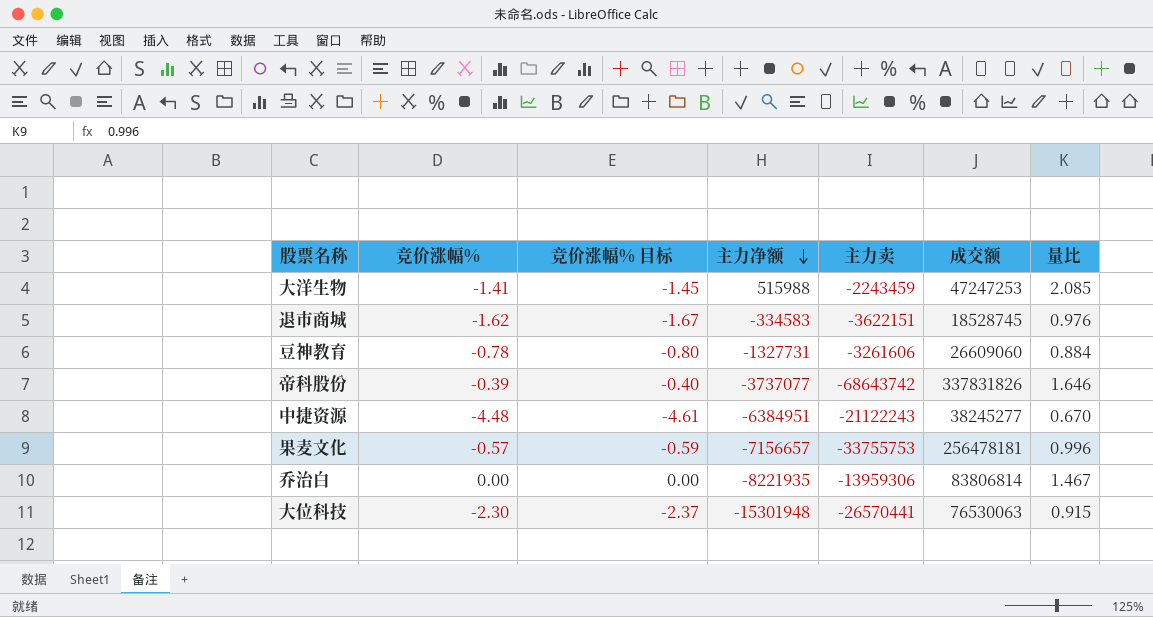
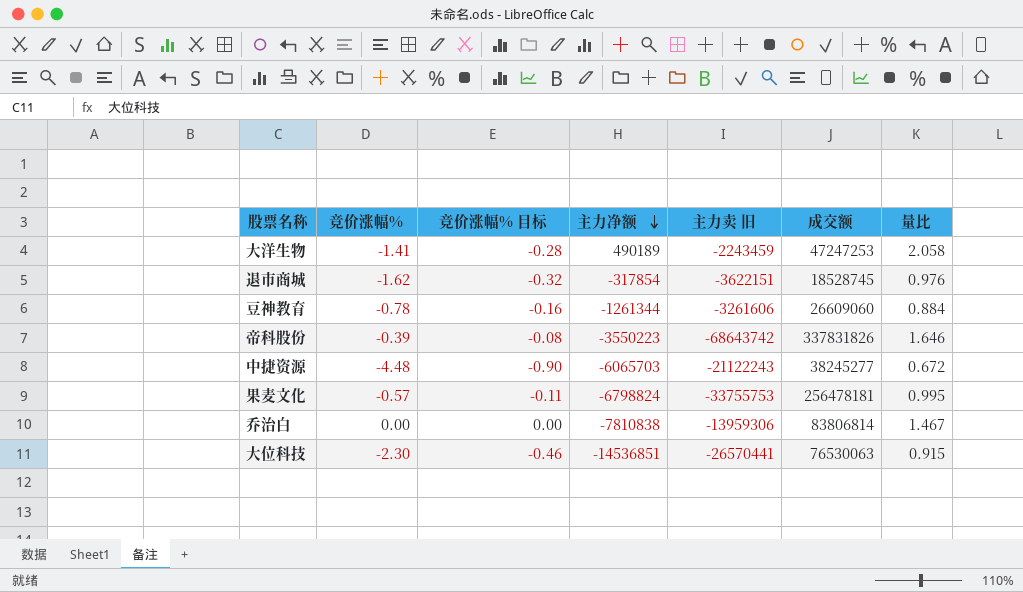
column 竞价涨幅% 目标 | formula: [竞价涨幅%] * 1.03 -> [竞价涨幅%] * 0.2
column name: 主力卖 -> 主力卖 旧
大洋生物 | 主力净额: 515988 -> 490189
大洋生物 | 量比: 2.085 -> 2.058
退市商城 | 主力净额: -334583 -> -317854
豆神教育 | 主力净额: -1327731 -> -1261344
帝科股份 | 主力净额: -3737077 -> -3550223
中捷资源 | 主力净额: -6384951 -> -6065703
中捷资源 | 量比: 0.670 -> 0.672
果麦文化 | 主力净额: -7156657 -> -6798824
果麦文化 | 量比: 0.996 -> 0.995
乔治白 | 主力净额: -8221935 -> -7810838
大位科技 | 主力净额: -15301948 -> -14536851

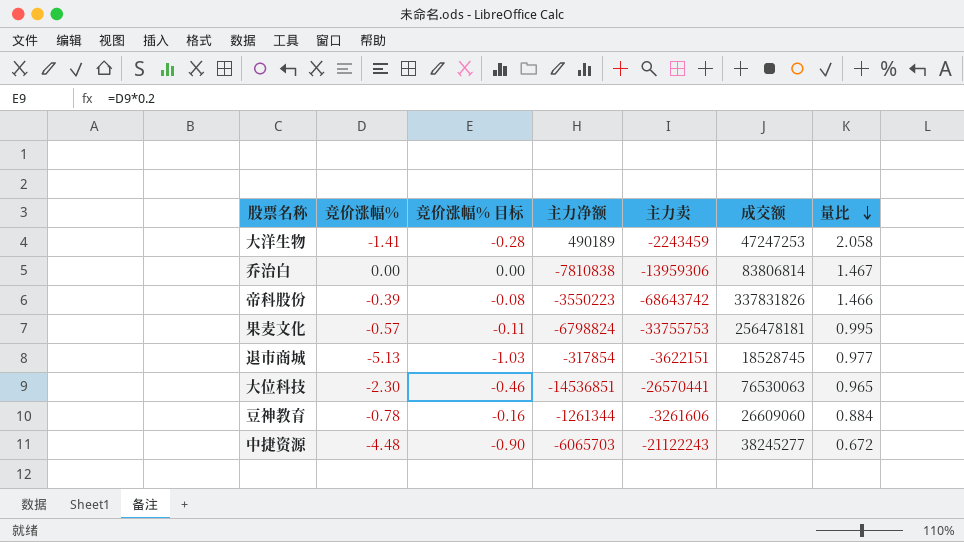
row order: 主力净额 descending -> 量比 descending
column name: 主力卖 旧 -> 主力卖
帝科股份 | 量比: 1.646 -> 1.466
退市商城 | 竞价涨幅%: -1.62 -> -5.13
退市商城 | 竞价涨幅% 目标: -0.32 -> -1.03
退市商城 | 量比: 0.976 -> 0.977
大位科技 | 量比: 0.915 -> 0.965

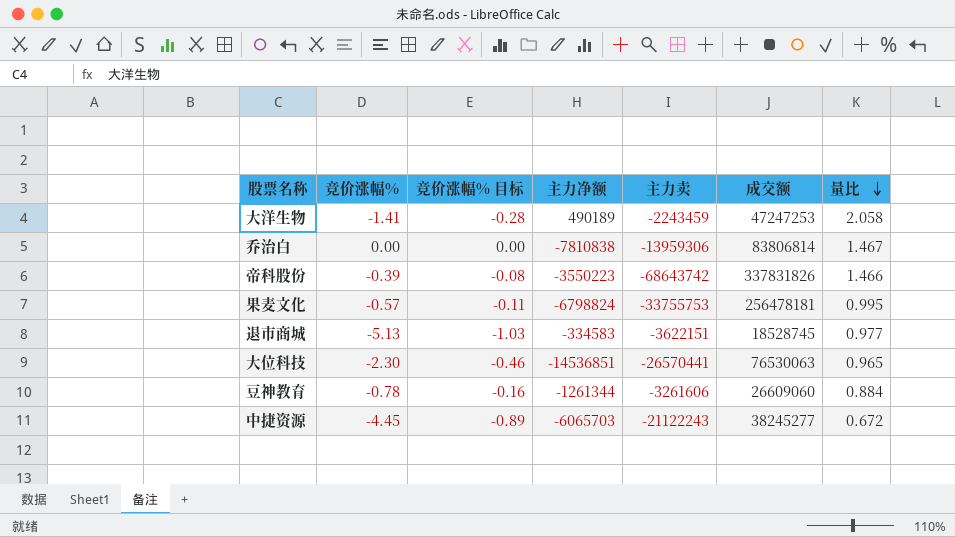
退市商城 | 主力净额: -317854 -> -334583
中捷资源 | 竞价涨幅%: -4.48 -> -4.45
中捷资源 | 竞价涨幅% 目标: -0.90 -> -0.89

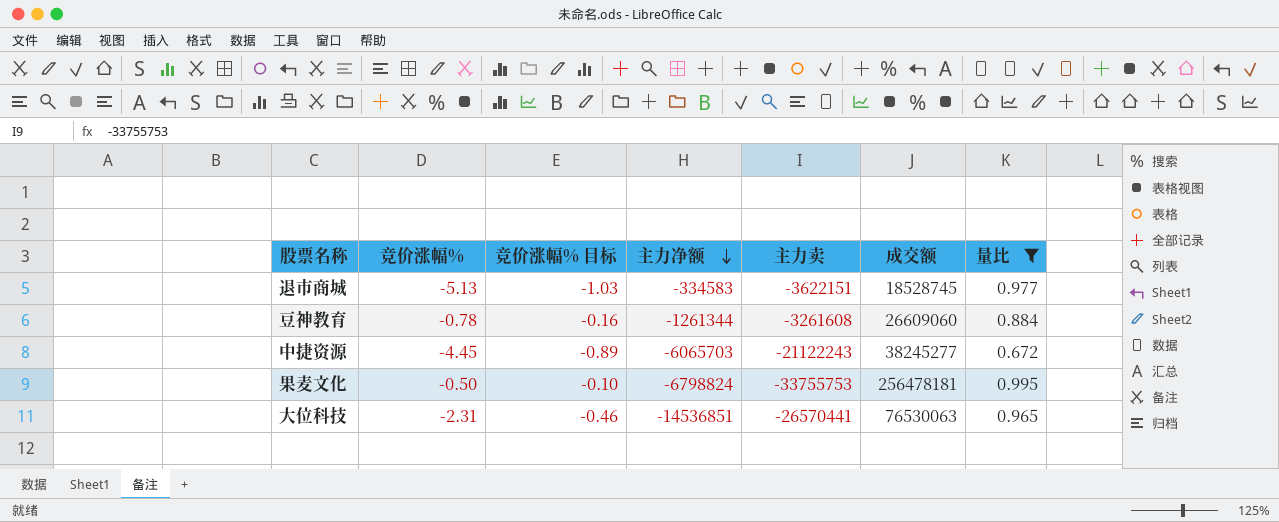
filter: none -> 量比 <= 0.995
row order: 量比 descending -> 主力净额 descending
豆神教育 | 主力卖: -3261606 -> -3261608
果麦文化 | 竞价涨幅%: -0.57 -> -0.50
果麦文化 | 竞价涨幅% 目标: -0.11 -> -0.10
大位科技 | 竞价涨幅%: -2.30 -> -2.31

